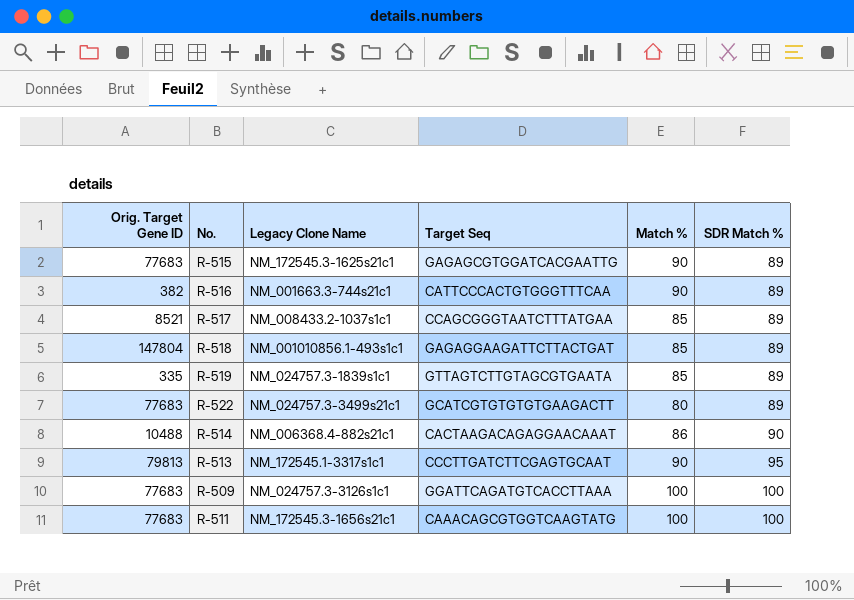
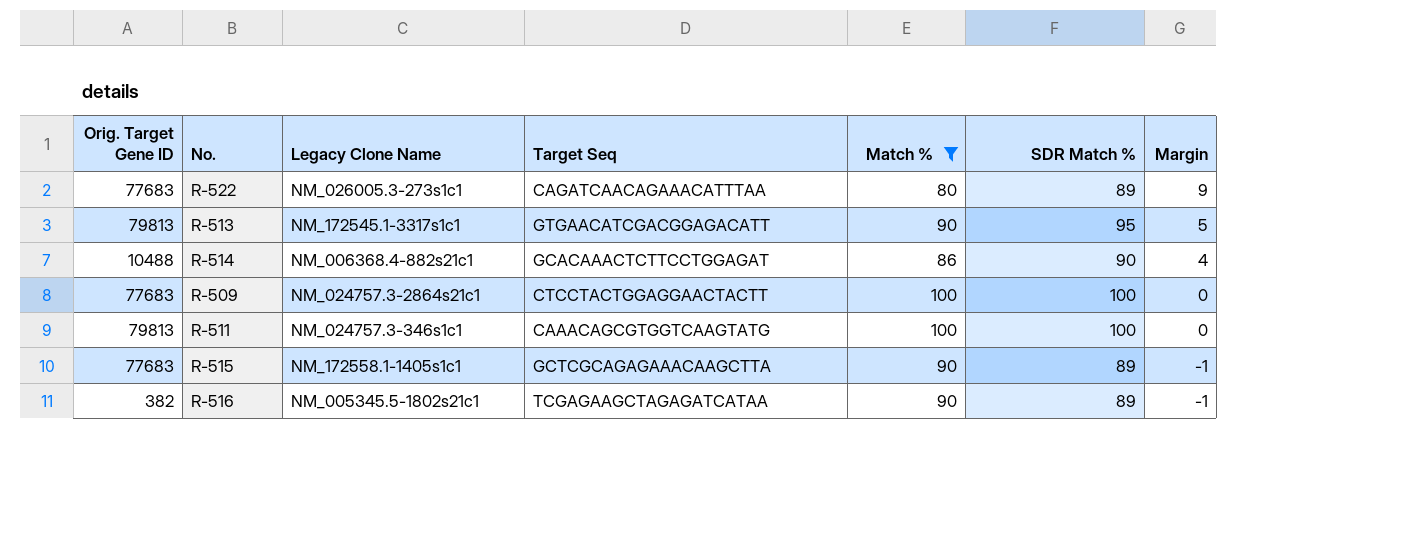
filter: none -> Match % != 85
row order: SDR Match % ascending -> Margin descending
column Margin | formula: none -> [SDR Match %] - [Match %]
R-522 | Legacy Clone Name: NM_024757.3-3499s21c1 -> NM_026005.3-273s1c1
R-522 | Target Seq: GCATCGTGTGTGTGAAGACTT -> CAGATCAACAGAAACATTTAA
R-513 | Target Seq: CCCTTGATCTTCGAGTGCAAT -> GTGAACATCGACGGAGACATT
R-514 | Target Seq: CACTAAGACAGAGGAACAAAT -> GCACAAACTCTTCCTGGAGAT
R-509 | Legacy Clone Name: NM_024757.3-3126s1c1 -> NM_024757.3-2864s21c1
R-509 | Target Seq: GGATTCAGATGTCACCTTAAA -> CTCCTACTGGAGGAACTACTT
R-511 | Orig. Target Gene ID: 77683 -> 79813
R-511 | Legacy Clone Name: NM_172545.3-1656s21c1 -> NM_024757.3-346s1c1
R-515 | Legacy Clone Name: NM_172545.3-1625s21c1 -> NM_172558.1-1405s1c1
R-515 | Target Seq: GAGAGCGTGGATCACGAATTG -> GCTCGCAGAGAAACAAGCTTA
R-516 | Legacy Clone Name: NM_001663.3-744s21c1 -> NM_005345.5-1802s21c1
R-516 | Target Seq: CATTCCCACTGTGGGTTTCAA -> TCGAGAAGCTAGAGATCATAA

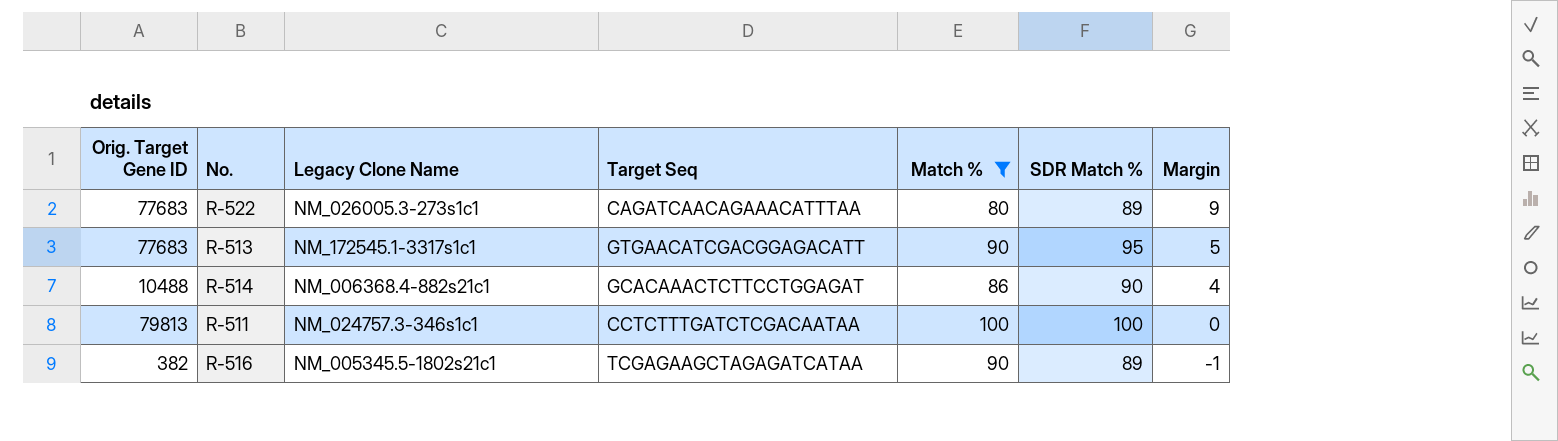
row R-509: 77683 | NM_024757.3-2864s21c1 | CTCCTACTGGAGGAACTACTT | 100 | 100 | 0 -> none
row R-515: 77683 | NM_172558.1-1405s1c1 | GCTCGCAGAGAAACAAGCTTA | 90 | 89 | -1 -> none
R-513 | Orig. Target Gene ID: 79813 -> 77683
R-511 | Target Seq: CAAACAGCGTGGTCAAGTATG -> CCTCTTTGATCTCGACAATAA

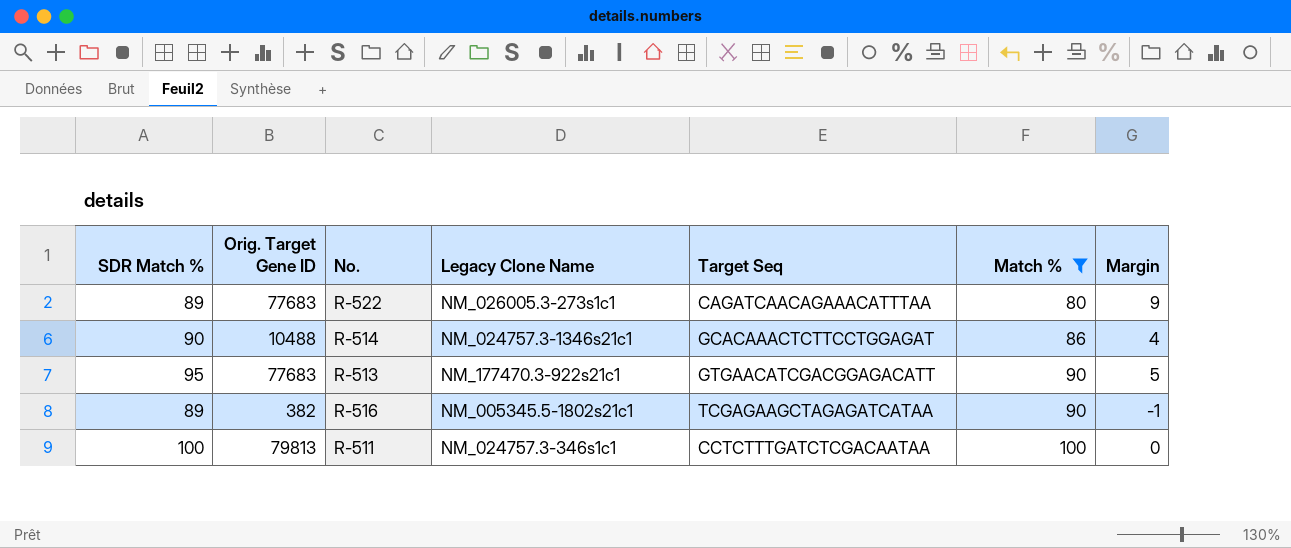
row order: Margin descending -> Match % ascending
column SDR Match % | position: 6 -> 1
R-514 | Legacy Clone Name: NM_006368.4-882s21c1 -> NM_024757.3-1346s21c1
R-513 | Legacy Clone Name: NM_172545.1-3317s1c1 -> NM_177470.3-922s21c1

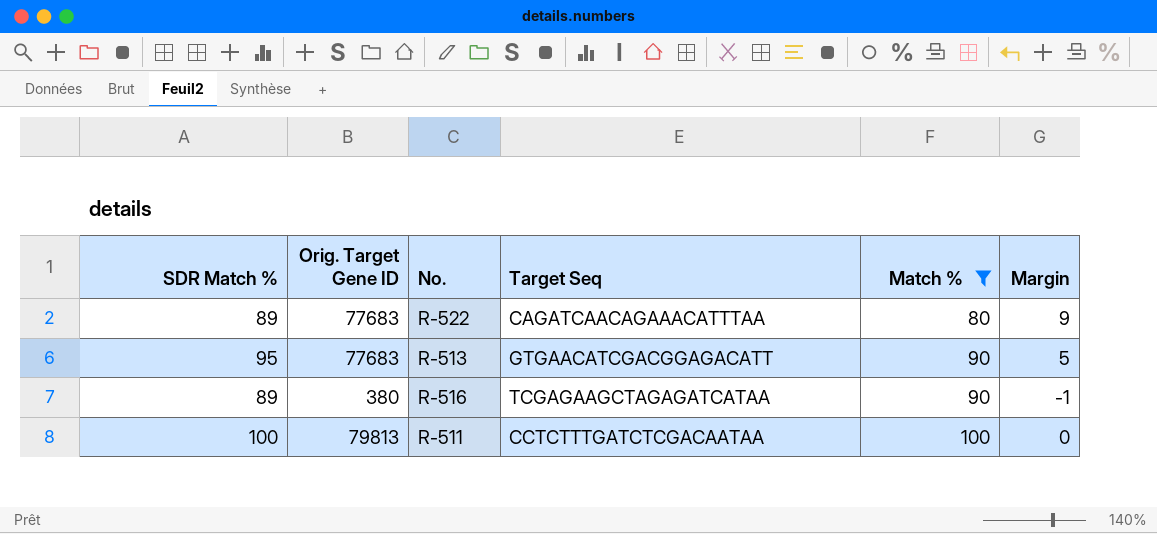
column Legacy Clone Name | position: 4 -> none
row R-514: 90 | 10488 | NM_024757.3-1346s21c1 | GCACAAACTCTTCCTGGAGAT | 86 | 4 -> none
R-516 | Orig. Target Gene ID: 382 -> 380

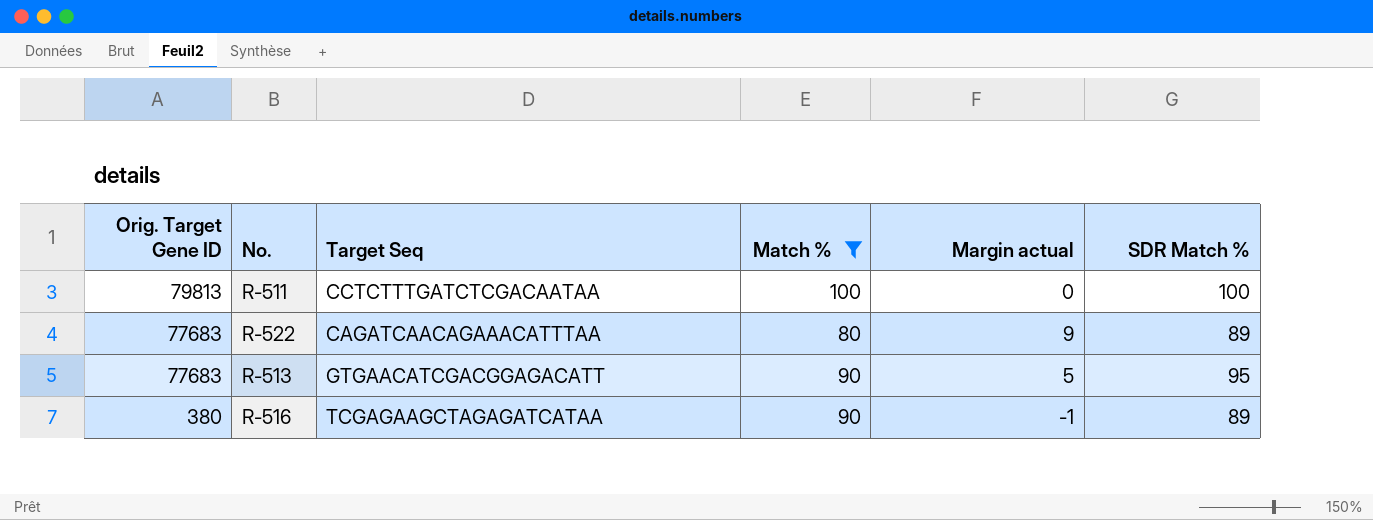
row order: Match % ascending -> Orig. Target Gene ID descending
column name: Margin -> Margin actual
column SDR Match % | position: 1 -> 6

